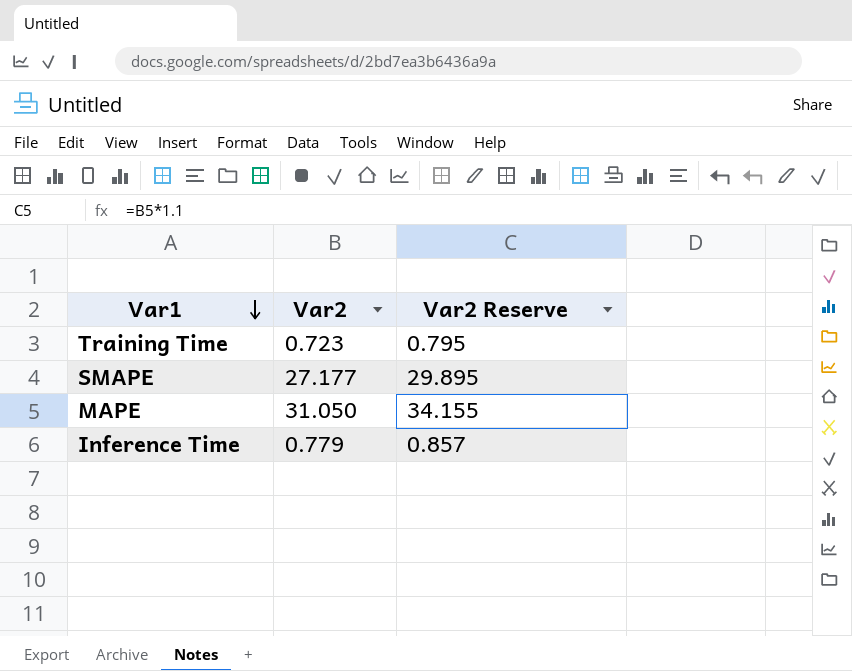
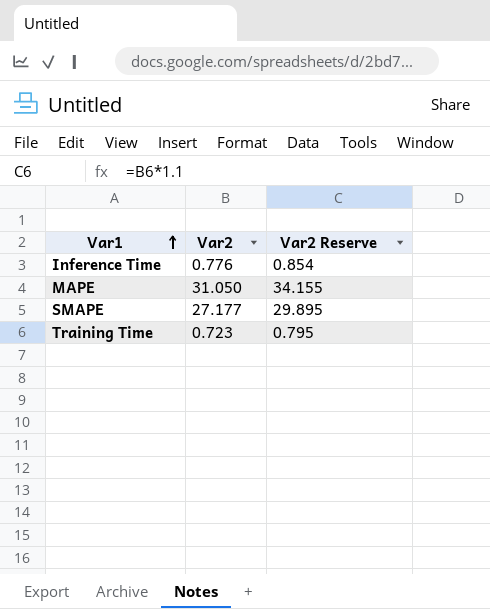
row order: Var1 descending -> Var1 ascending
Inference Time | Var2: 0.779 -> 0.776
Inference Time | Var2 Reserve: 0.857 -> 0.854

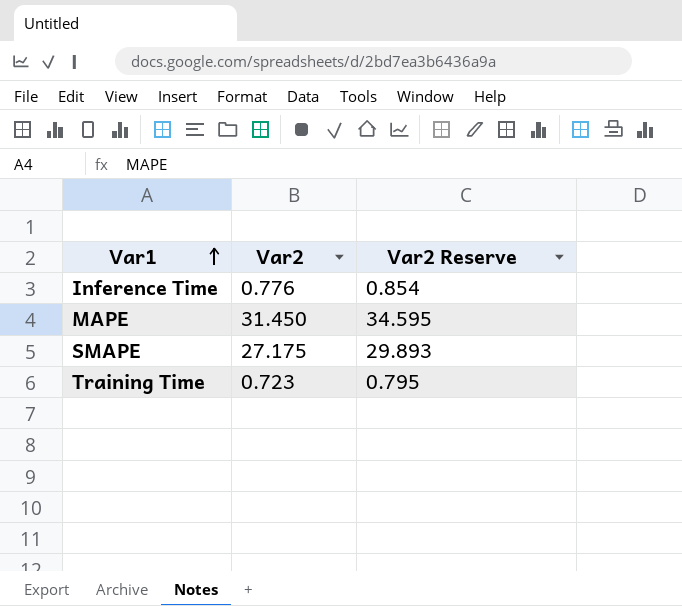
MAPE | Var2: 31.050 -> 31.450
MAPE | Var2 Reserve: 34.155 -> 34.595
SMAPE | Var2: 27.177 -> 27.175
SMAPE | Var2 Reserve: 29.895 -> 29.893

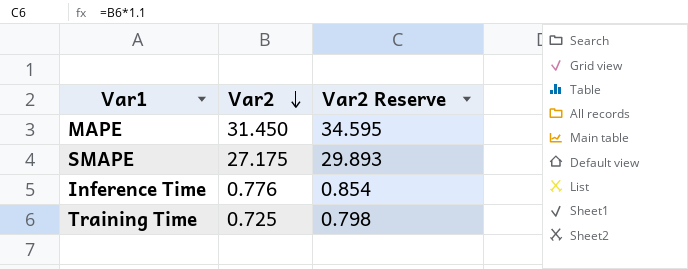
row order: Var1 ascending -> Var2 descending
Training Time | Var2: 0.723 -> 0.725
Training Time | Var2 Reserve: 0.795 -> 0.798

